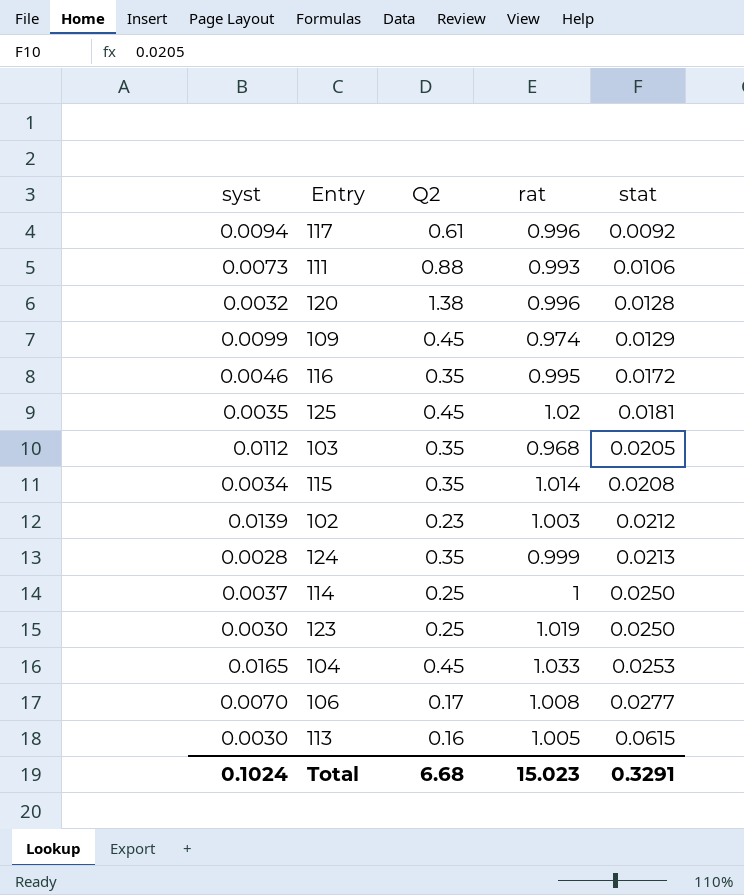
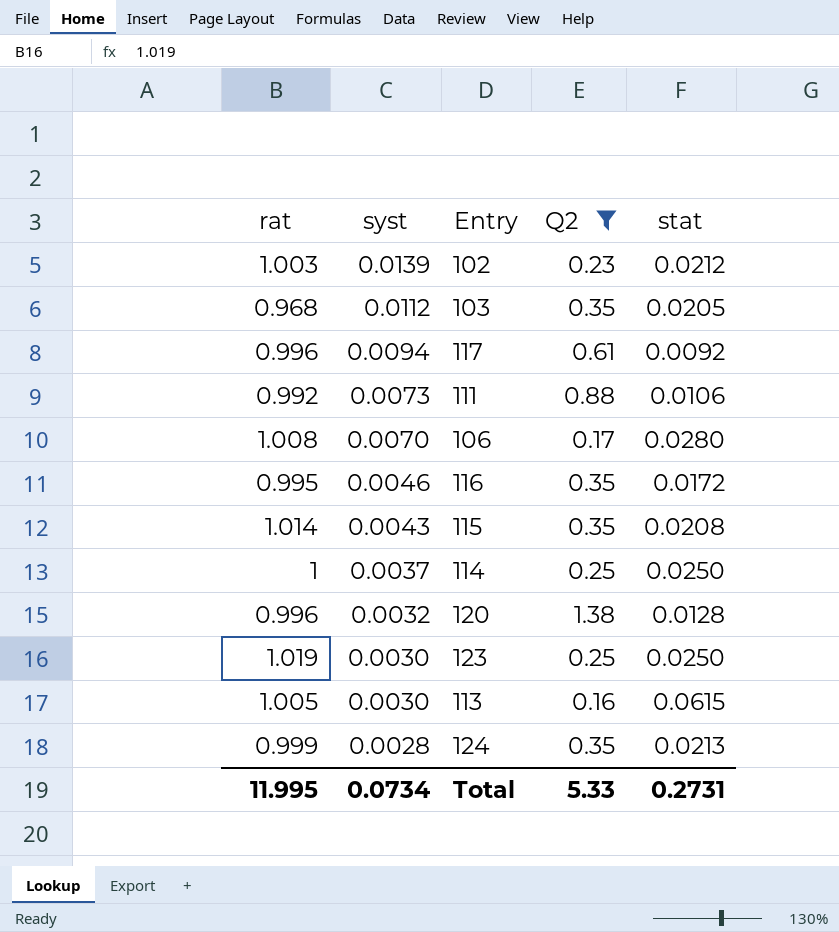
filter: none -> Q2 != 0.45
row order: stat ascending -> syst descending
column rat | position: 4 -> 1
111 | rat: 0.993 -> 0.992
106 | stat: 0.0277 -> 0.0280
115 | syst: 0.0034 -> 0.0043
Total | rat: 15.023 -> 11.995
Total | syst: 0.1024 -> 0.0734
Total | Q2: 6.68 -> 5.33
Total | stat: 0.3291 -> 0.2731

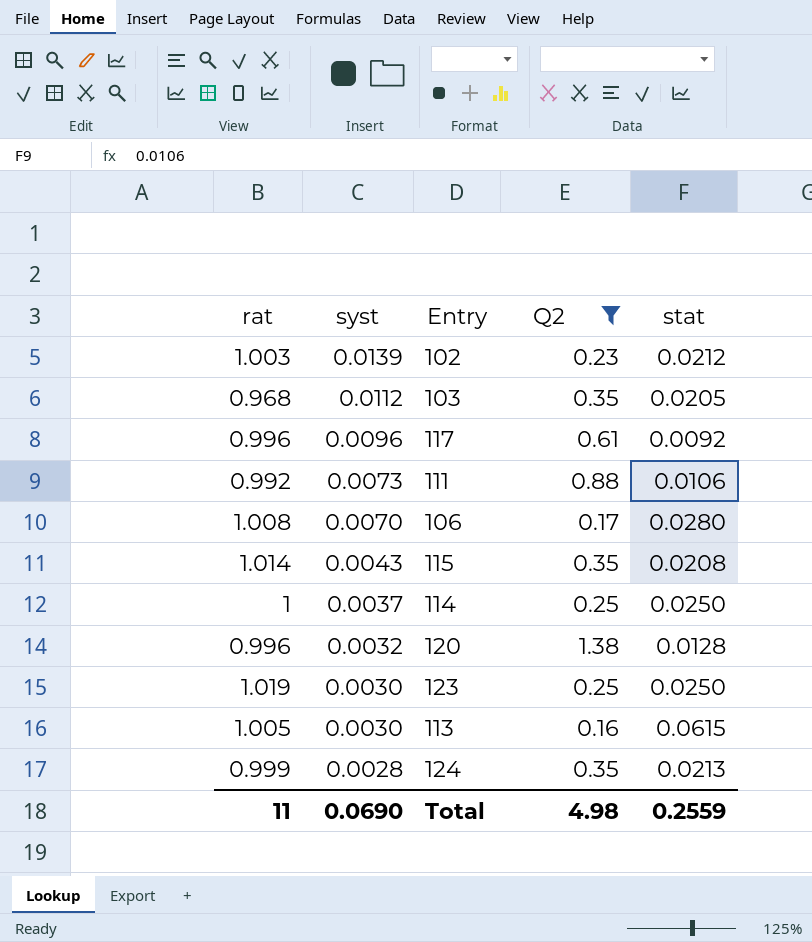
row 116: 0.995 | 0.0046 | 0.35 | 0.0172 -> none
117 | syst: 0.0094 -> 0.0096
Total | rat: 11.995 -> 11
Total | syst: 0.0734 -> 0.0690
Total | Q2: 5.33 -> 4.98
Total | stat: 0.2731 -> 0.2559

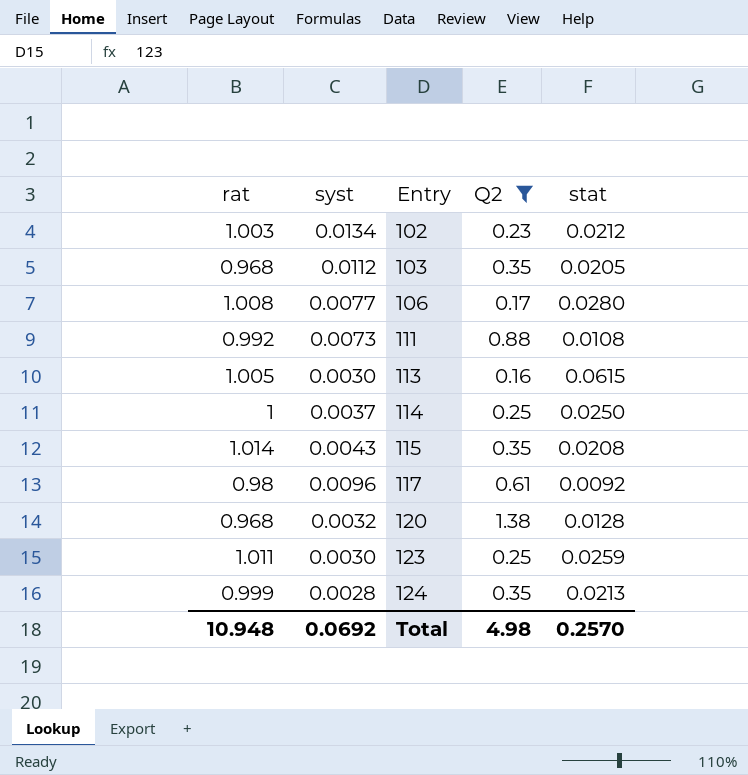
row order: syst descending -> Entry ascending
102 | syst: 0.0139 -> 0.0134
106 | syst: 0.0070 -> 0.0077
111 | stat: 0.0106 -> 0.0108
117 | rat: 0.996 -> 0.98
120 | rat: 0.996 -> 0.968
123 | rat: 1.019 -> 1.011
123 | stat: 0.0250 -> 0.0259
Total | rat: 11 -> 10.948
Total | syst: 0.0690 -> 0.0692
Total | stat: 0.2559 -> 0.2570

